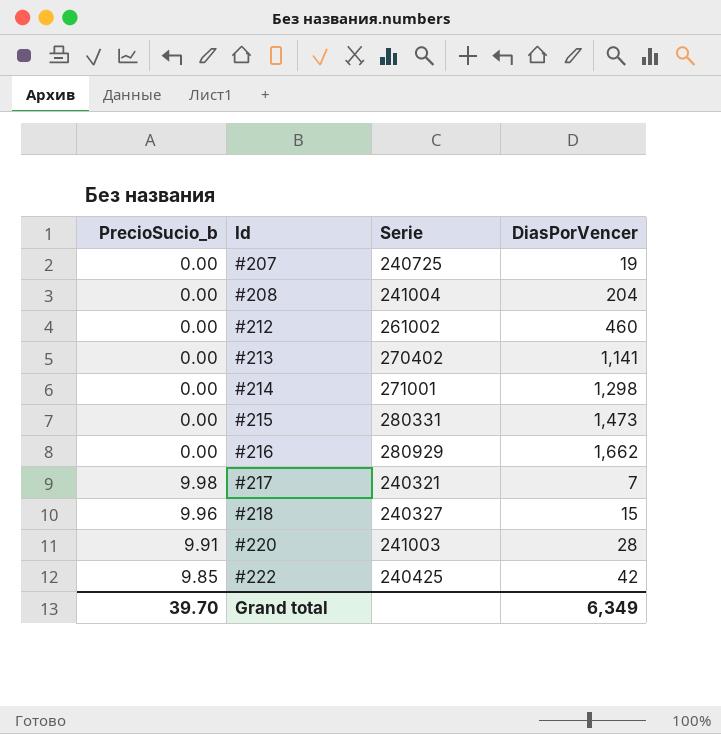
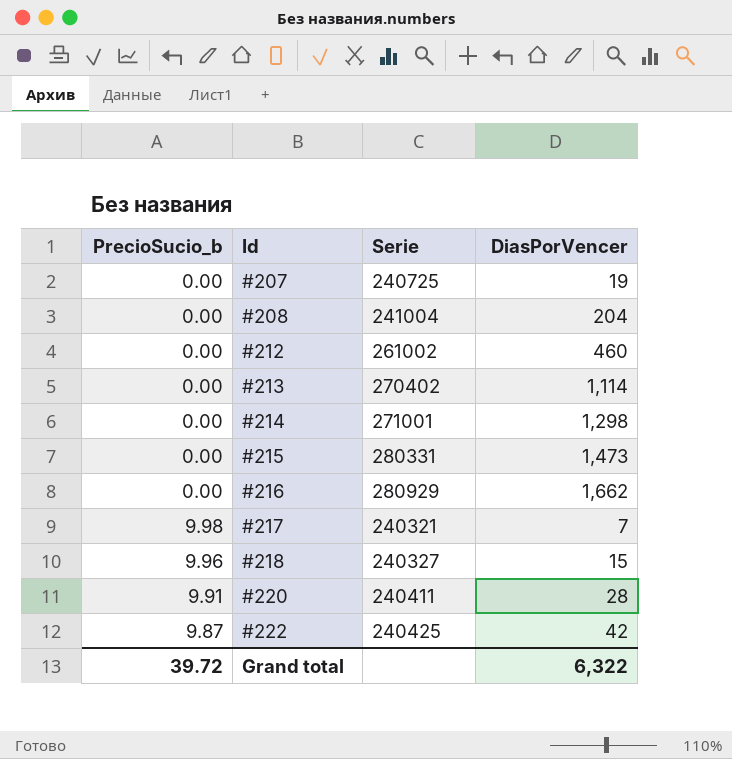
#213 | DiasPorVencer: 1,141 -> 1,114
#220 | Serie: 241003 -> 240411
#222 | PrecioSucio_b: 9.85 -> 9.87
Grand total | PrecioSucio_b: 39.70 -> 39.72
Grand total | DiasPorVencer: 6,349 -> 6,322

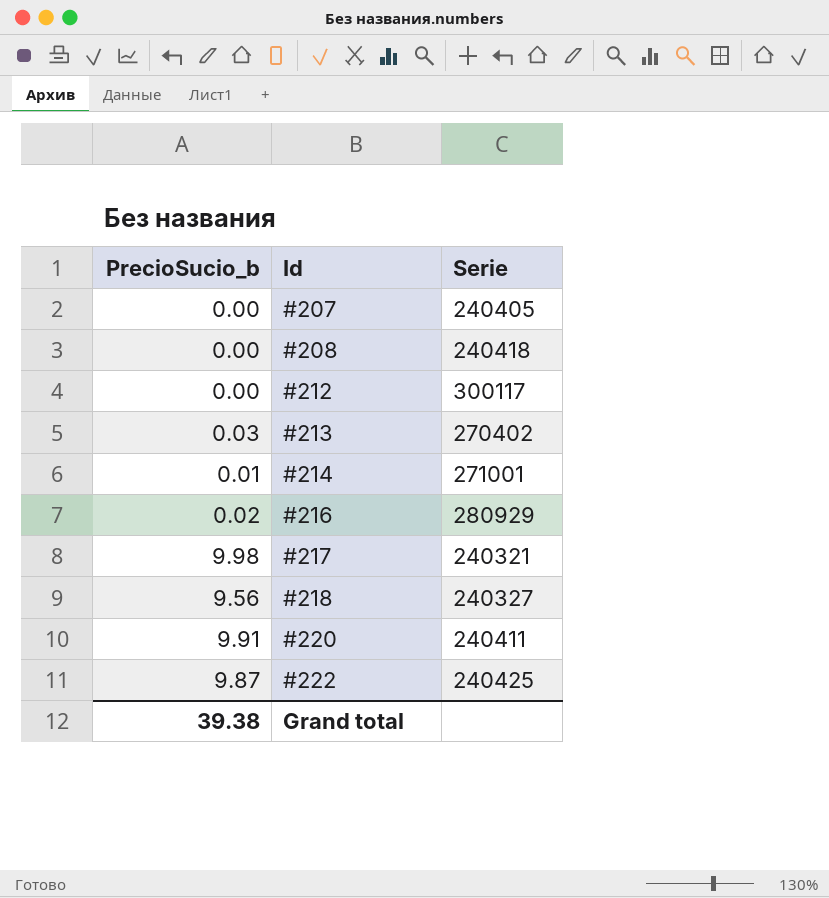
column DiasPorVencer | position: 4 -> none
row #215: 0.00 | 280331 | 1,473 -> none
#207 | Serie: 240725 -> 240405
#208 | Serie: 241004 -> 240418
#212 | Serie: 261002 -> 300117
#213 | PrecioSucio_b: 0.00 -> 0.03
#214 | PrecioSucio_b: 0.00 -> 0.01
#216 | PrecioSucio_b: 0.00 -> 0.02
#218 | PrecioSucio_b: 9.96 -> 9.56
Grand total | PrecioSucio_b: 39.72 -> 39.38

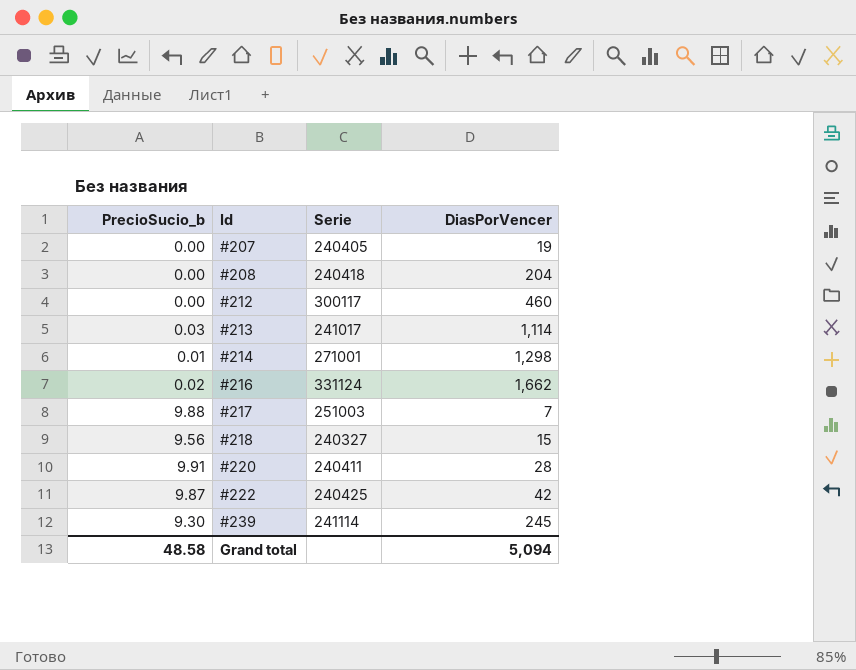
column DiasPorVencer | position: none -> 4
#213 | Serie: 270402 -> 241017
#216 | Serie: 280929 -> 331124
#217 | PrecioSucio_b: 9.98 -> 9.88
#217 | Serie: 240321 -> 251003
row #239: none -> 9.30 | 241114 | 245
Grand total | PrecioSucio_b: 39.38 -> 48.58

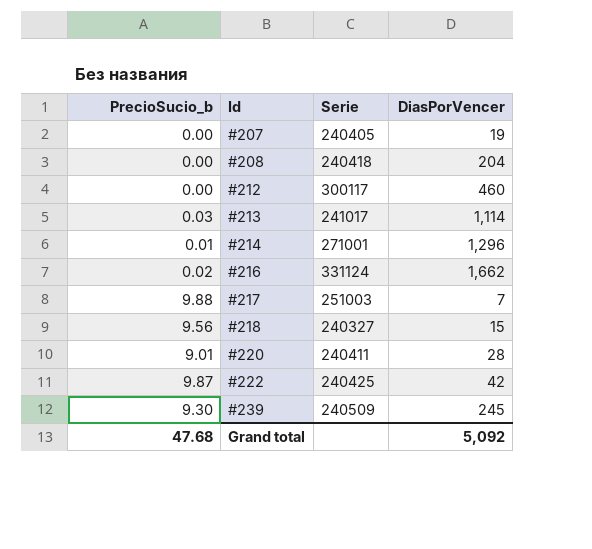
#214 | DiasPorVencer: 1,298 -> 1,296
#220 | PrecioSucio_b: 9.91 -> 9.01
#239 | Serie: 241114 -> 240509
Grand total | PrecioSucio_b: 48.58 -> 47.68
Grand total | DiasPorVencer: 5,094 -> 5,092

